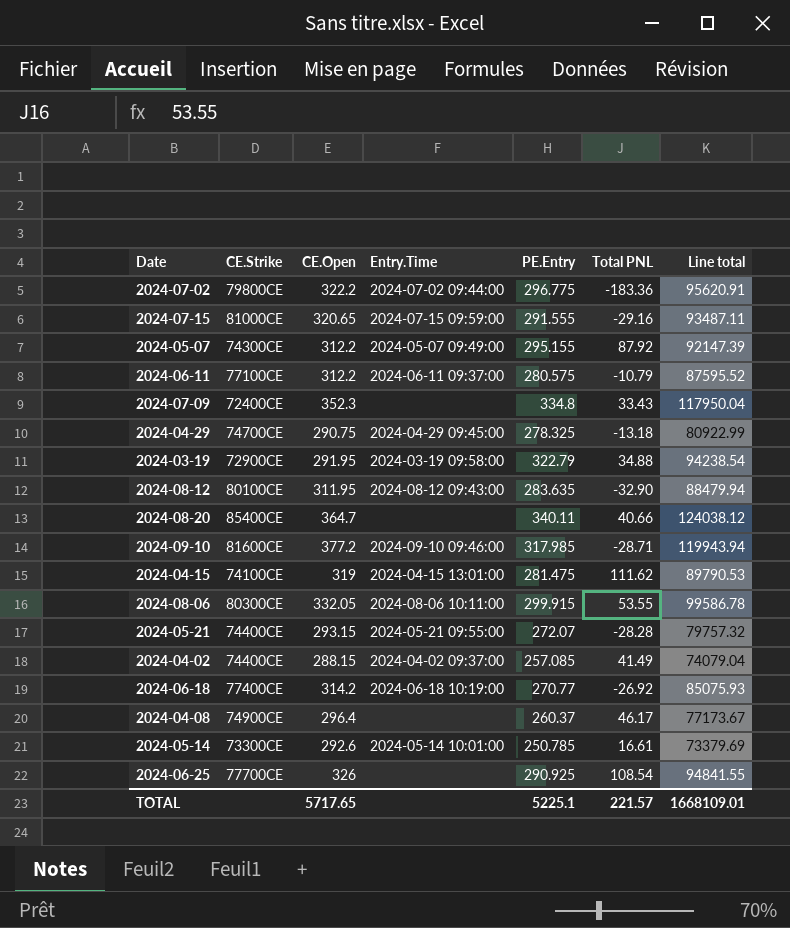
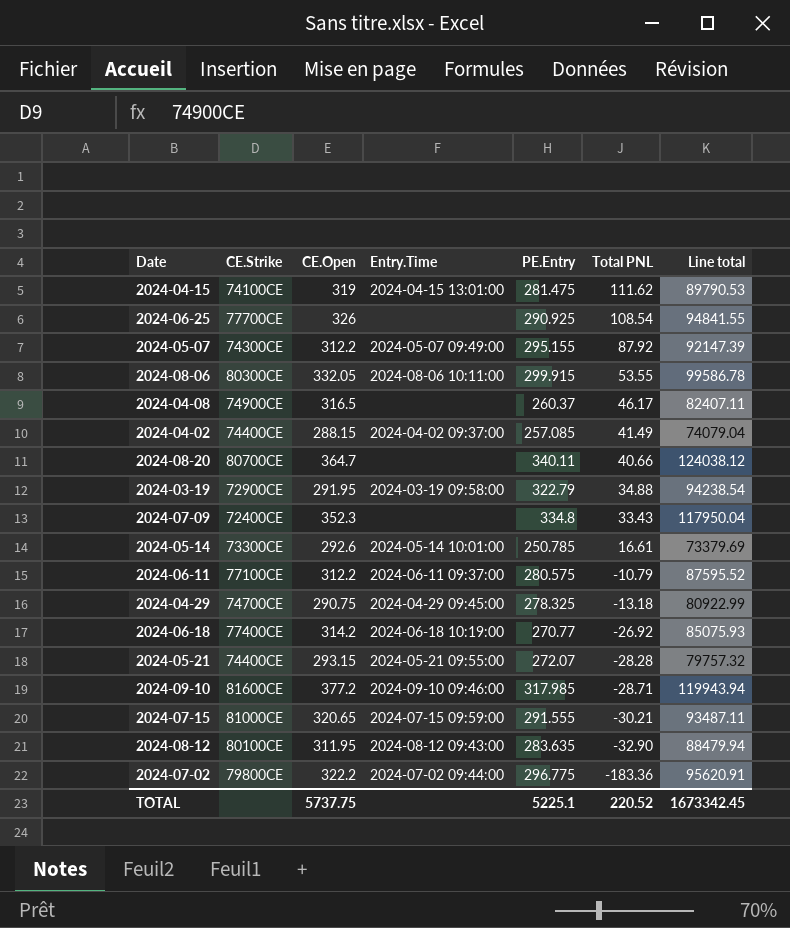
row order: none -> Total PNL descending
2024-04-08 | CE.Open: 296.4 -> 316.5
2024-04-08 | Line total: 77173.67 -> 82407.11
2024-08-20 | CE.Strike: 85400CE -> 80700CE
2024-07-15 | Total PNL: -29.16 -> -30.21
TOTAL | CE.Open: 5717.65 -> 5737.75
TOTAL | Total PNL: 221.57 -> 220.52
TOTAL | Line total: 1668109.01 -> 1673342.45

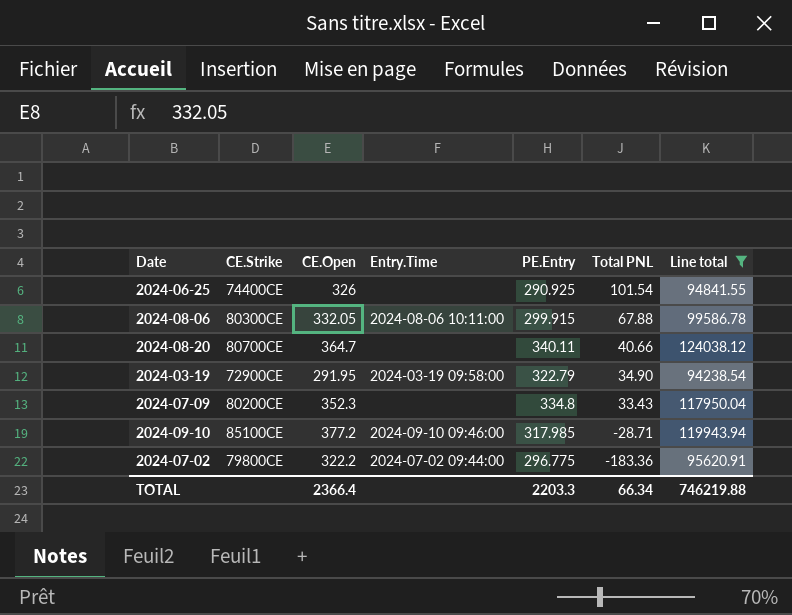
filter: none -> Line total >= 94238.54
2024-06-25 | CE.Strike: 77700CE -> 74400CE
2024-06-25 | Total PNL: 108.54 -> 101.54
2024-08-06 | Total PNL: 53.55 -> 67.88
2024-03-19 | Total PNL: 34.88 -> 34.90
2024-07-09 | CE.Strike: 72400CE -> 80200CE
2024-09-10 | CE.Strike: 81600CE -> 85100CE
TOTAL | CE.Open: 5737.75 -> 2366.4
TOTAL | PE.Entry: 5225.1 -> 2203.3
TOTAL | Total PNL: 220.52 -> 66.34
TOTAL | Line total: 1673342.45 -> 746219.88

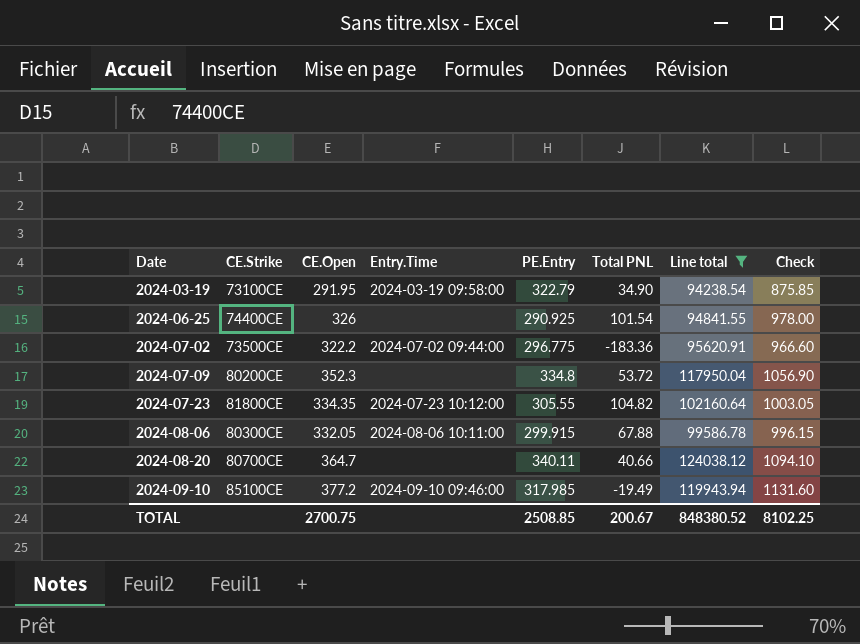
row order: Total PNL descending -> Date ascending
column Check | formula: none -> [CE.Open] * 3
2024-03-19 | CE.Strike: 72900CE -> 73100CE
2024-07-02 | CE.Strike: 79800CE -> 73500CE
2024-07-09 | Total PNL: 33.43 -> 53.72
row 2024-07-23: none -> 81800CE | 334.35 | 2024-07-23 10:12:00 | 305.55 | 104.82 | 102160.64 | 1003.05
2024-09-10 | Total PNL: -28.71 -> -19.49
TOTAL | CE.Open: 2366.4 -> 2700.75
TOTAL | PE.Entry: 2203.3 -> 2508.85
TOTAL | Total PNL: 66.34 -> 200.67
TOTAL | Line total: 746219.88 -> 848380.52

